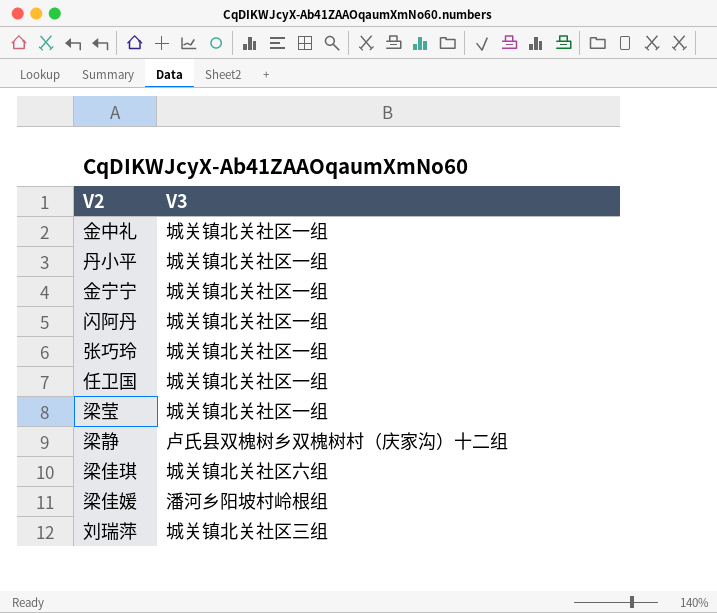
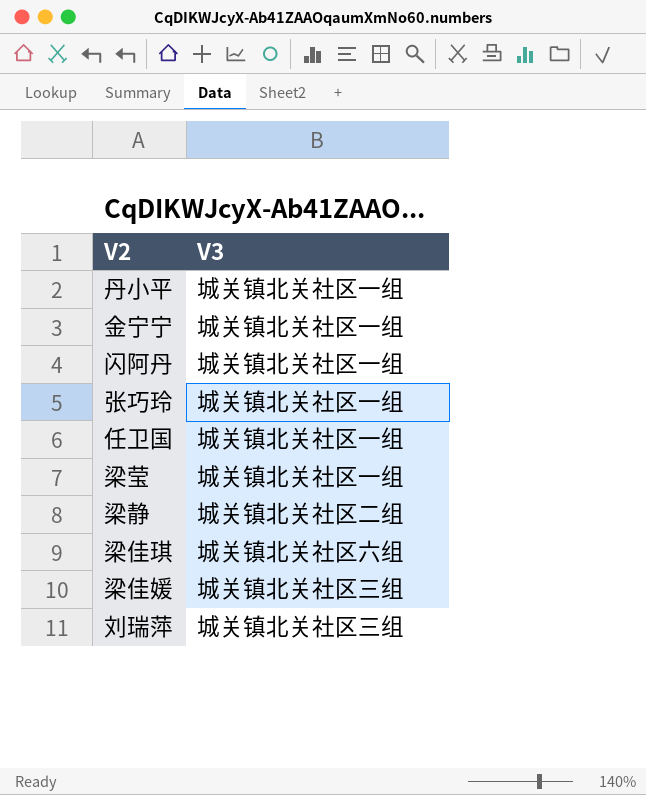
row 金中礼: 城关镇北关社区一组 -> none
梁静 | V3: 卢氏县双槐树乡双槐树村（庆家沟）十二组 -> 城关镇北关社区二组
梁佳媛 | V3: 潘河乡阳坡村岭根组 -> 城关镇北关社区三组

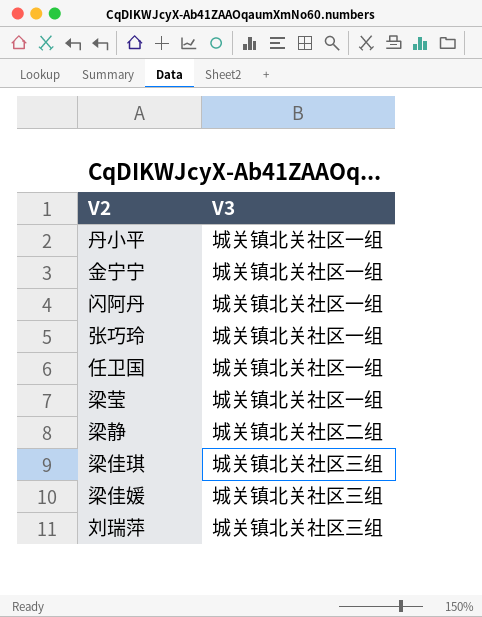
梁佳琪 | V3: 城关镇北关社区六组 -> 城关镇北关社区三组

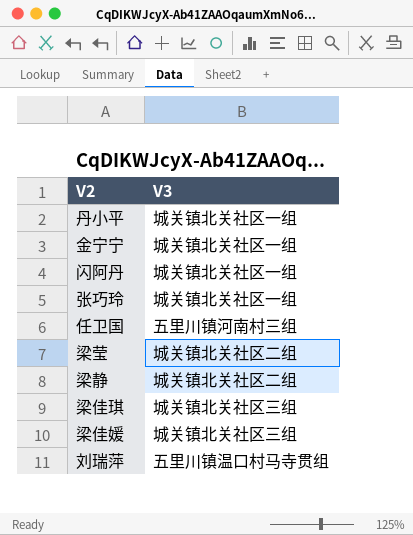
任卫国 | V3: 城关镇北关社区一组 -> 五里川镇河南村三组
梁莹 | V3: 城关镇北关社区一组 -> 城关镇北关社区二组
刘瑞萍 | V3: 城关镇北关社区三组 -> 五里川镇温口村马寺贯组

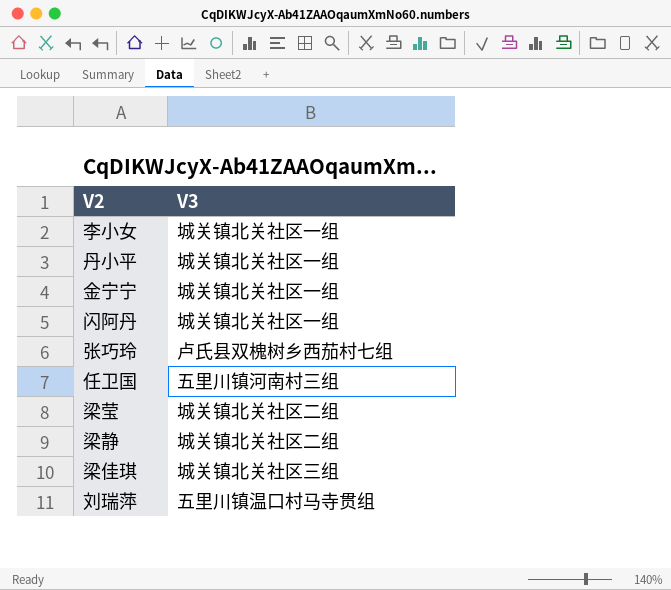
row 梁佳媛: 城关镇北关社区三组 -> none
row 李小女: none -> 城关镇北关社区一组
张巧玲 | V3: 城关镇北关社区一组 -> 卢氏县双槐树乡西茄村七组

